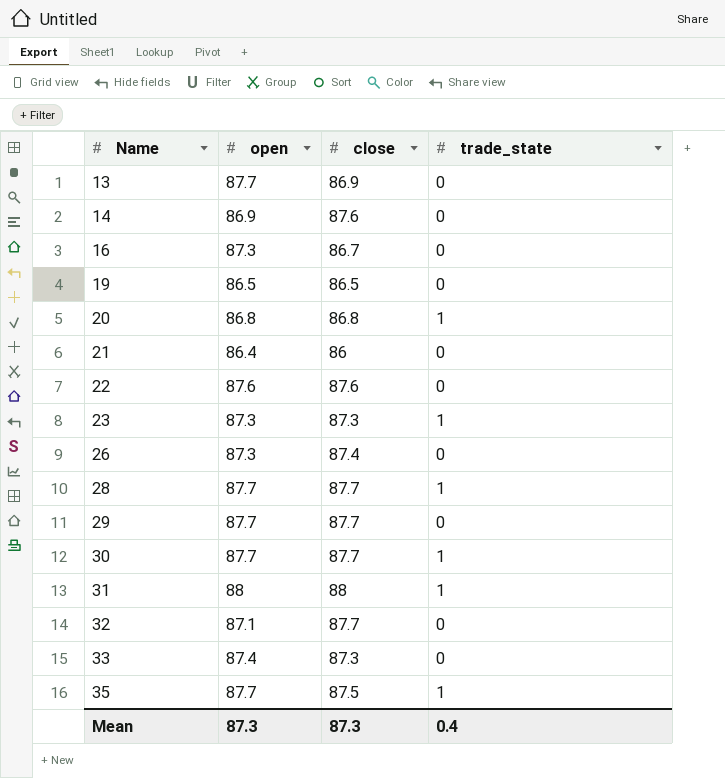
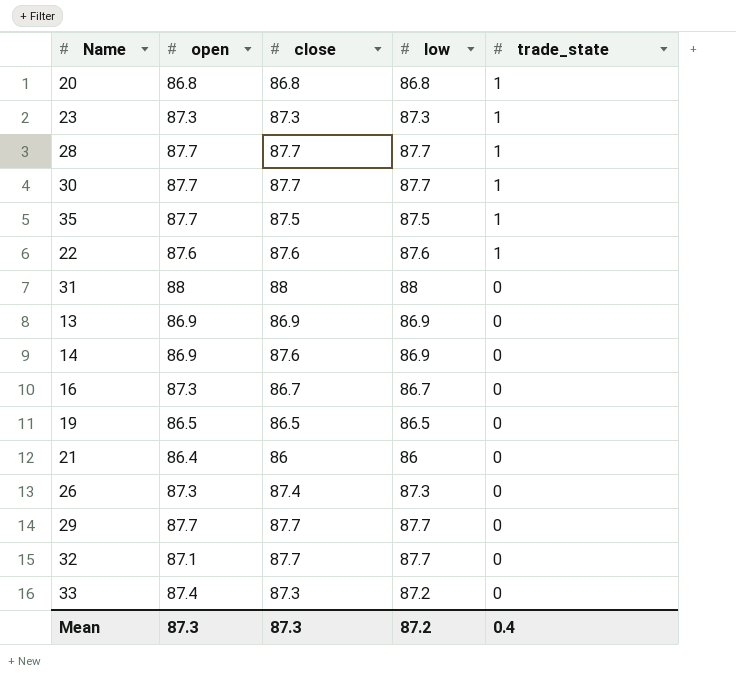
row order: Name ascending -> trade_state descending
column low | position: none -> 4
22 | trade_state: 0 -> 1
31 | trade_state: 1 -> 0
13 | open: 87.7 -> 86.9

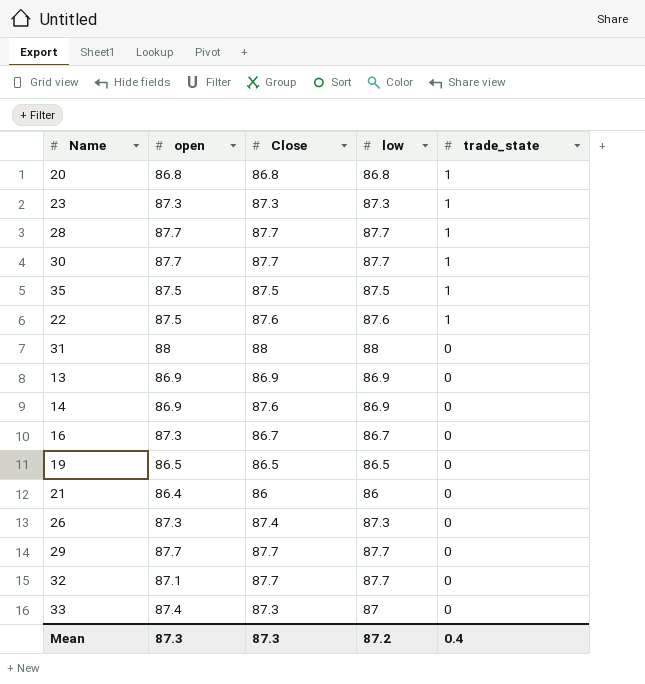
column name: close -> Close
35 | open: 87.7 -> 87.5
22 | open: 87.6 -> 87.5
33 | low: 87.2 -> 87

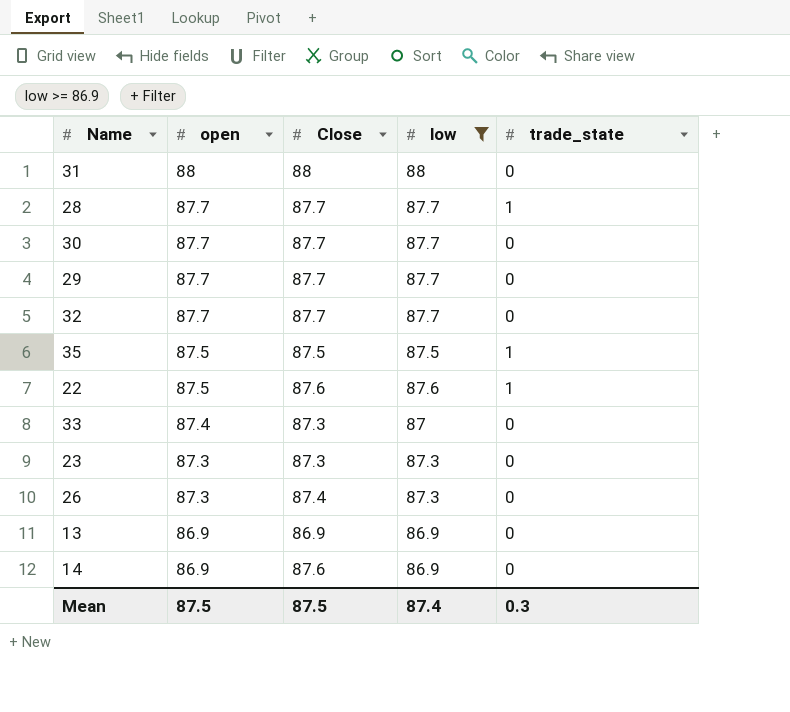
filter: none -> low >= 86.9
row order: trade_state descending -> open descending
30 | trade_state: 1 -> 0
32 | open: 87.1 -> 87.7
23 | trade_state: 1 -> 0
Mean | open: 87.3 -> 87.5
Mean | Close: 87.3 -> 87.5
Mean | low: 87.2 -> 87.4
Mean | trade_state: 0.4 -> 0.3

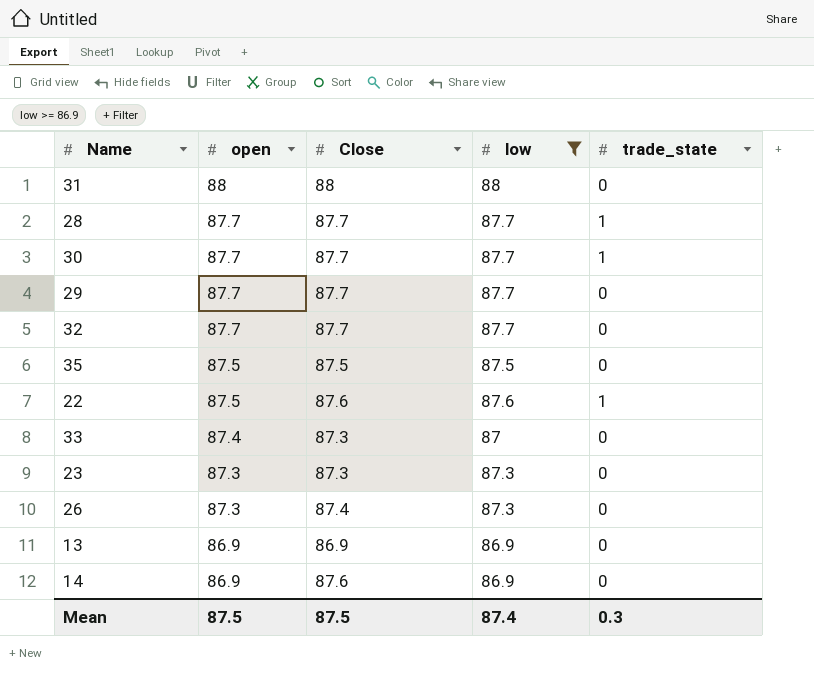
30 | trade_state: 0 -> 1
35 | trade_state: 1 -> 0

